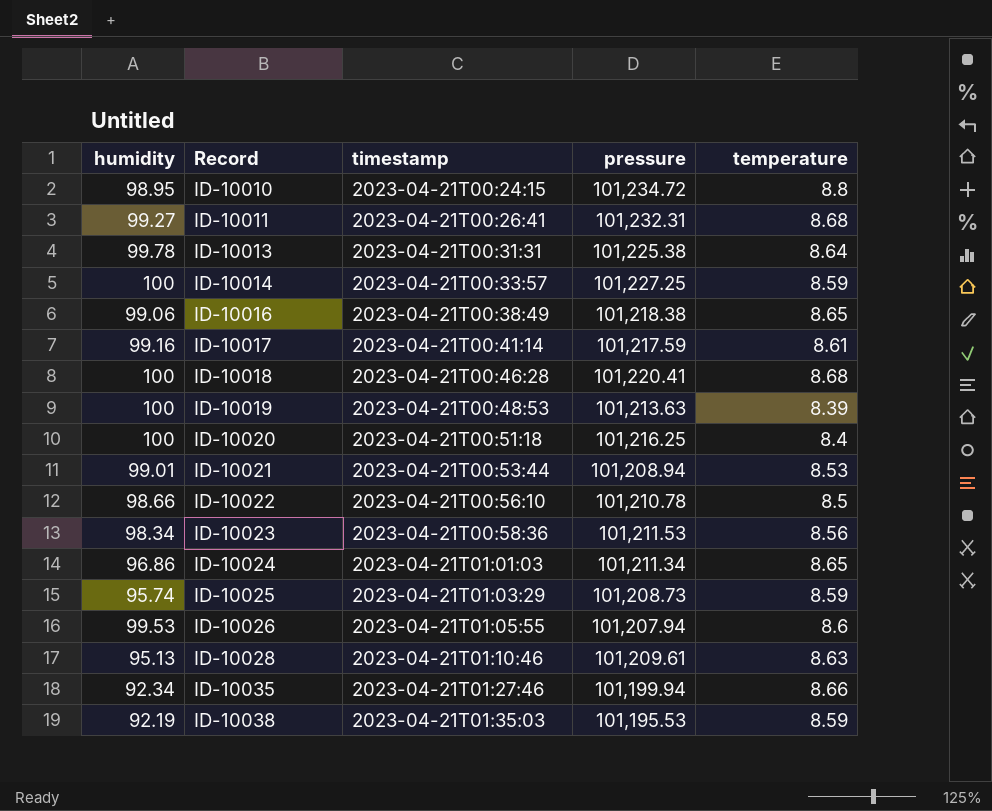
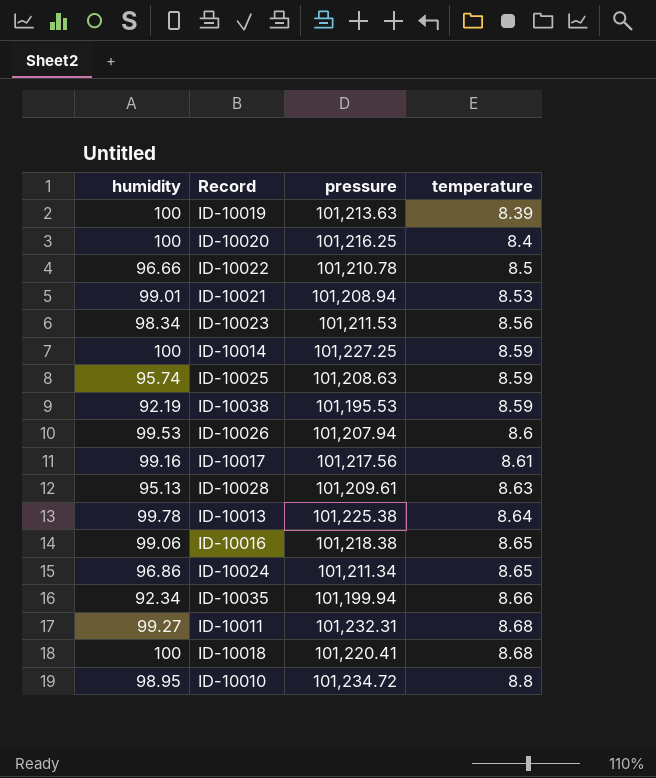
row order: Record ascending -> temperature ascending
column timestamp | position: 3 -> none
ID-10022 | humidity: 98.66 -> 96.66
ID-10025 | pressure: 101,208.73 -> 101,208.63
ID-10017 | pressure: 101,217.59 -> 101,217.56

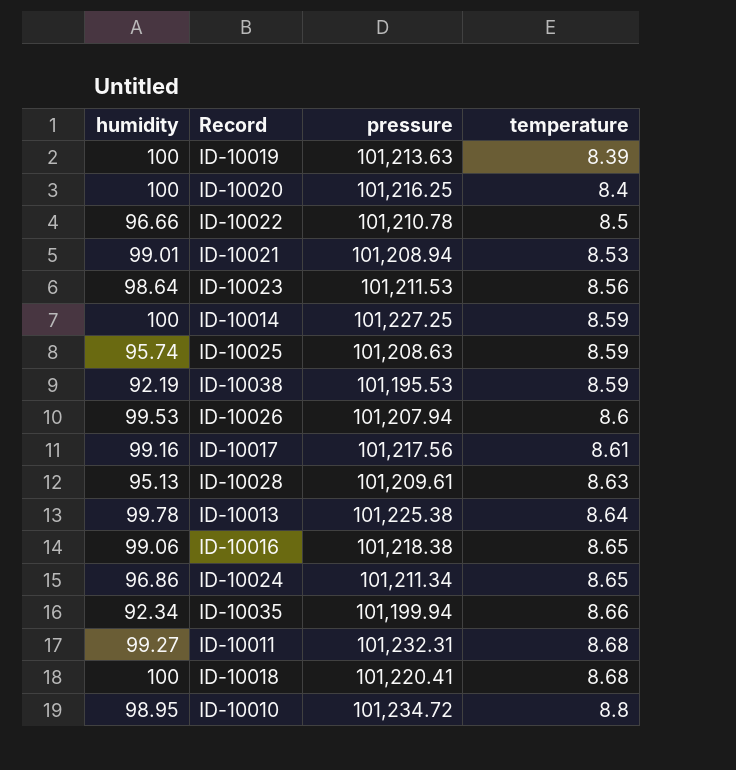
ID-10023 | humidity: 98.34 -> 98.64

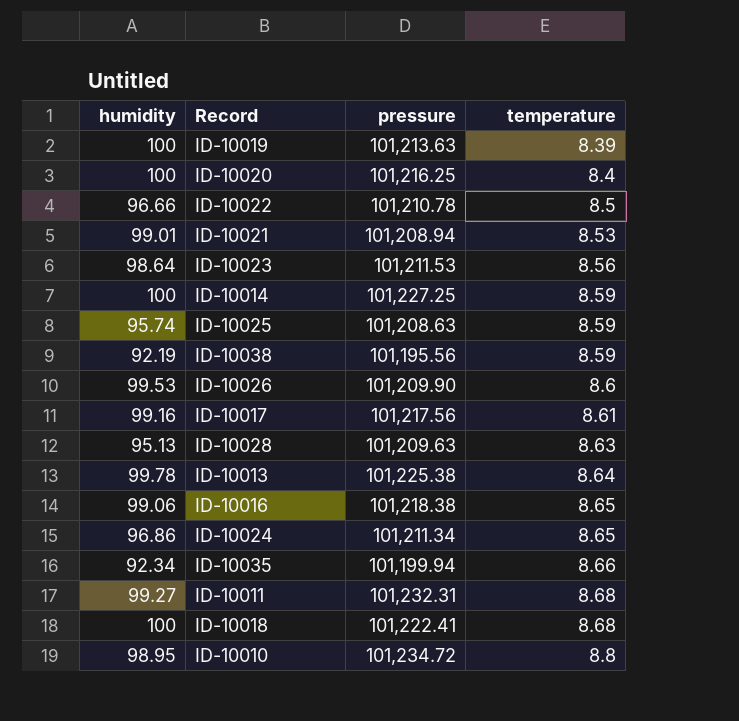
ID-10038 | pressure: 101,195.53 -> 101,195.56
ID-10026 | pressure: 101,207.94 -> 101,209.90
ID-10028 | pressure: 101,209.61 -> 101,209.63
ID-10018 | pressure: 101,220.41 -> 101,222.41

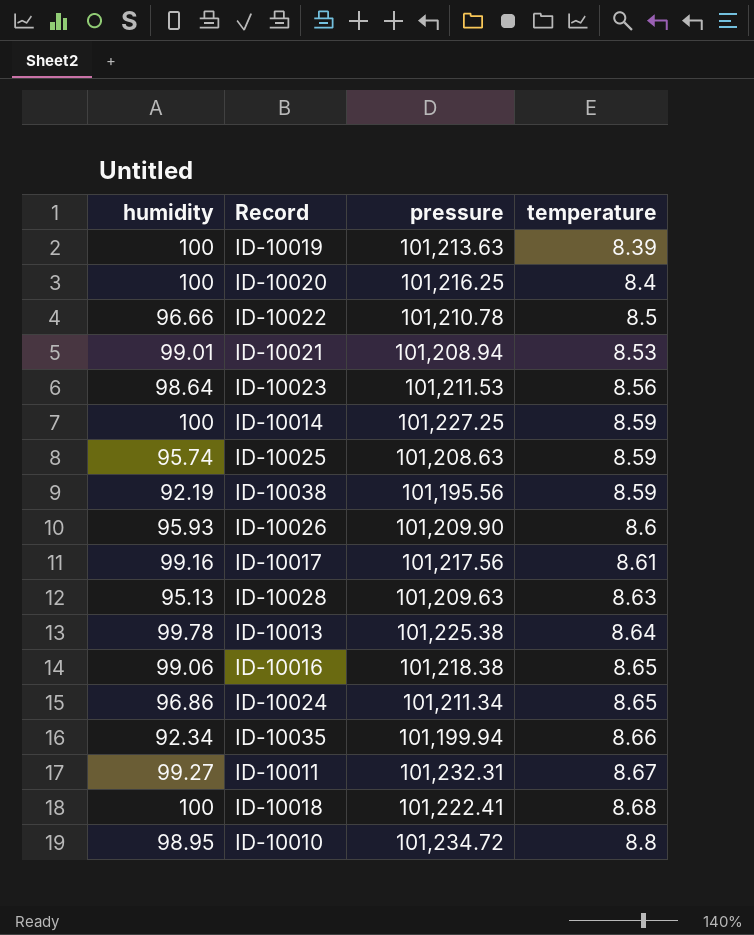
ID-10026 | humidity: 99.53 -> 95.93
ID-10011 | temperature: 8.68 -> 8.67

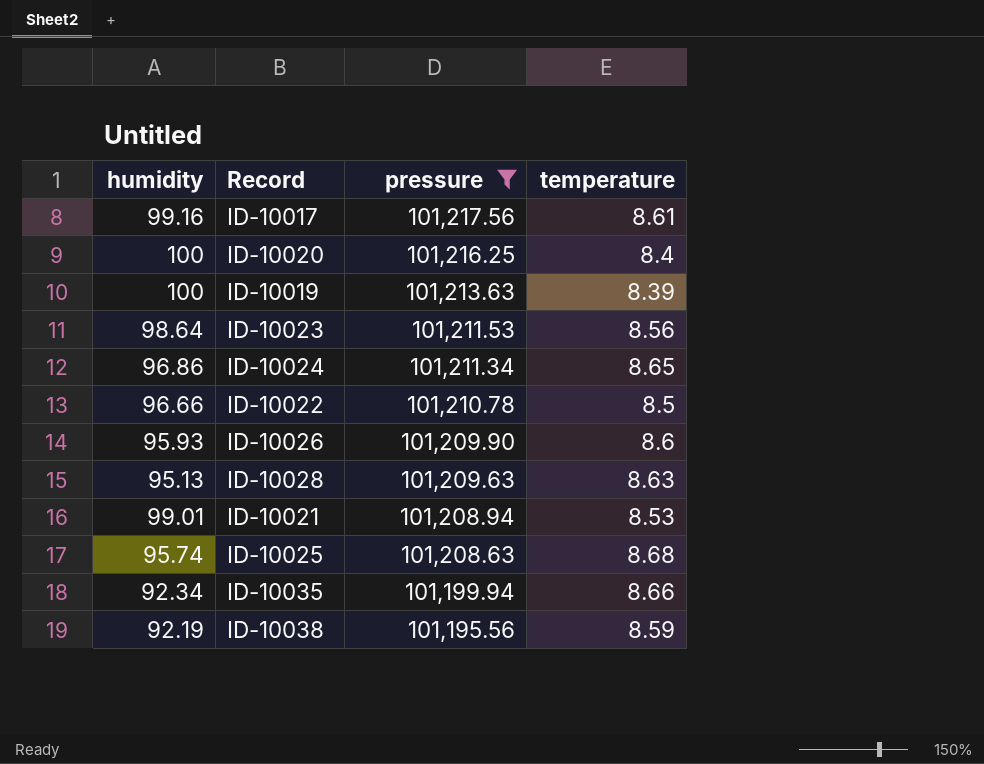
filter: none -> pressure <= 101,217.56
row order: temperature ascending -> pressure descending
ID-10025 | temperature: 8.59 -> 8.68

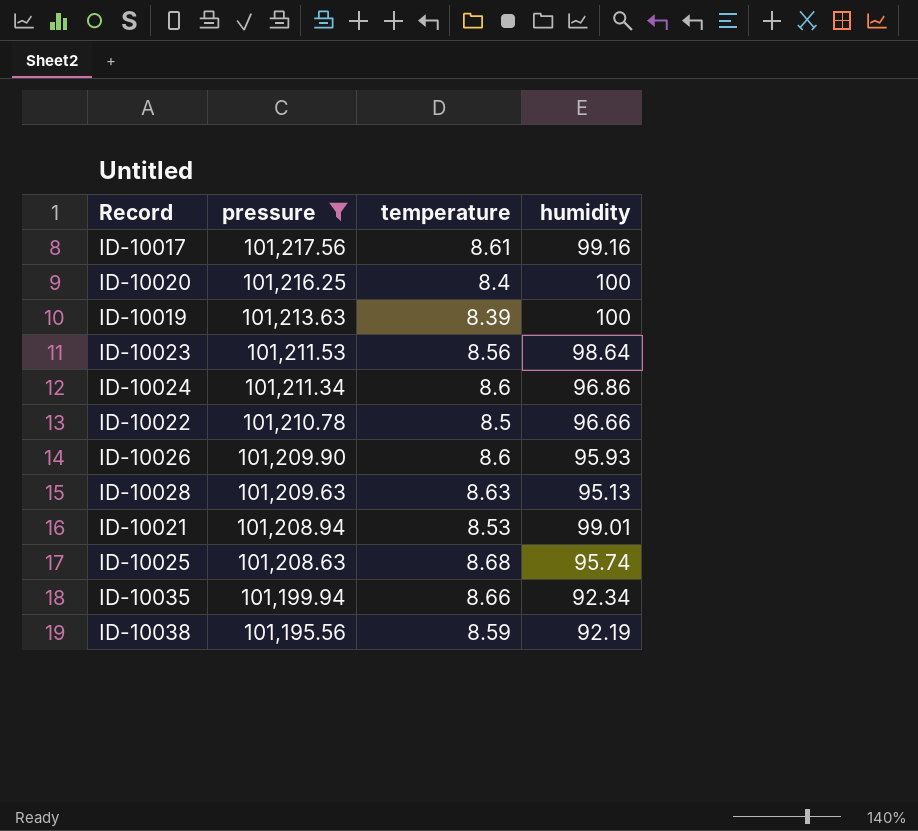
column humidity | position: 1 -> 4
ID-10024 | temperature: 8.65 -> 8.6

